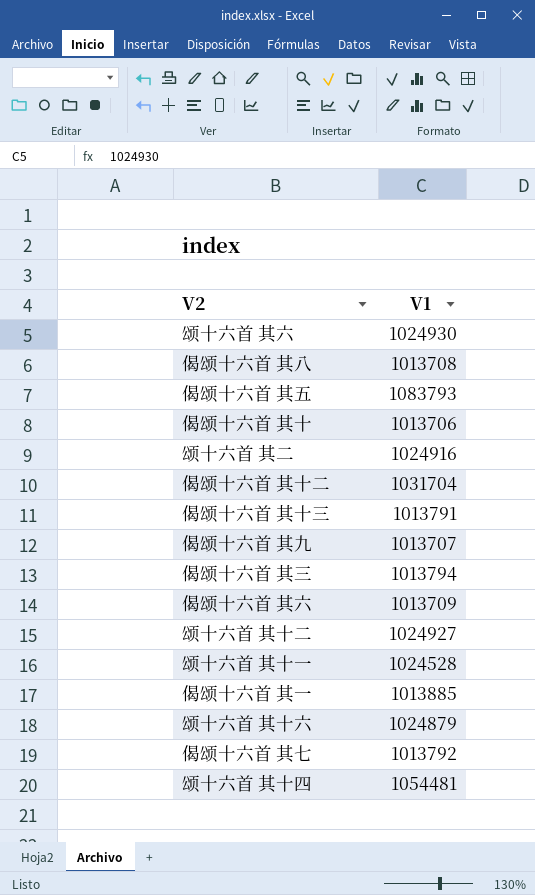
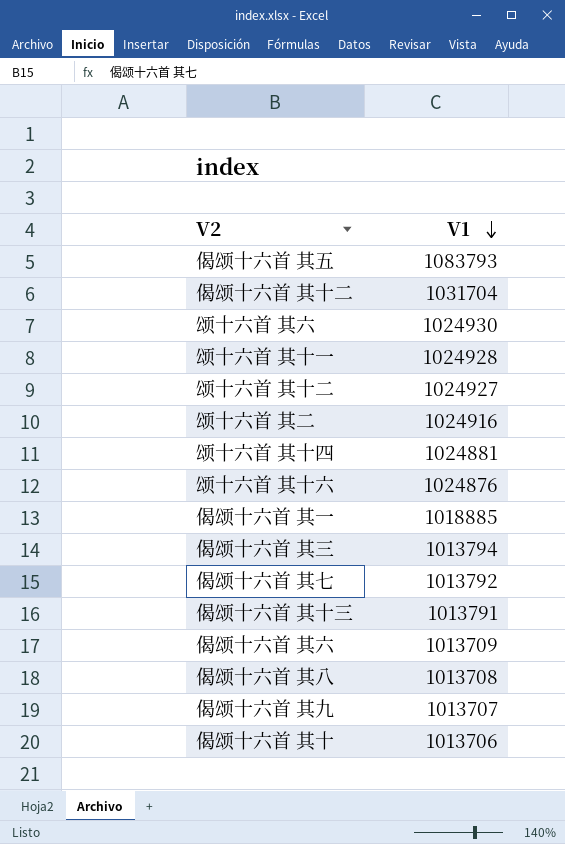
row order: none -> V1 descending
颂十六首 其十一 | V1: 1024528 -> 1024928
颂十六首 其十四 | V1: 1054481 -> 1024881
颂十六首 其十六 | V1: 1024879 -> 1024876
偈颂十六首 其一 | V1: 1013885 -> 1018885

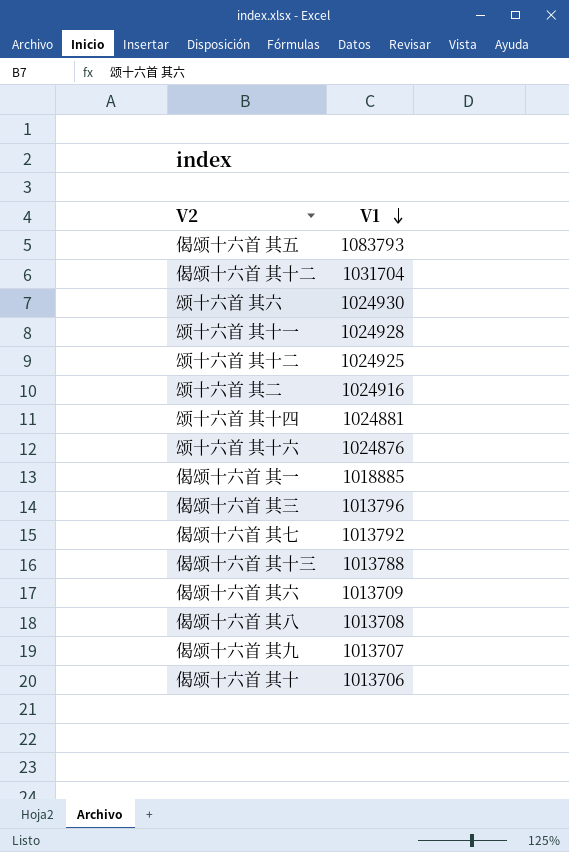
颂十六首 其十二 | V1: 1024927 -> 1024925
偈颂十六首 其三 | V1: 1013794 -> 1013796
偈颂十六首 其十三 | V1: 1013791 -> 1013788

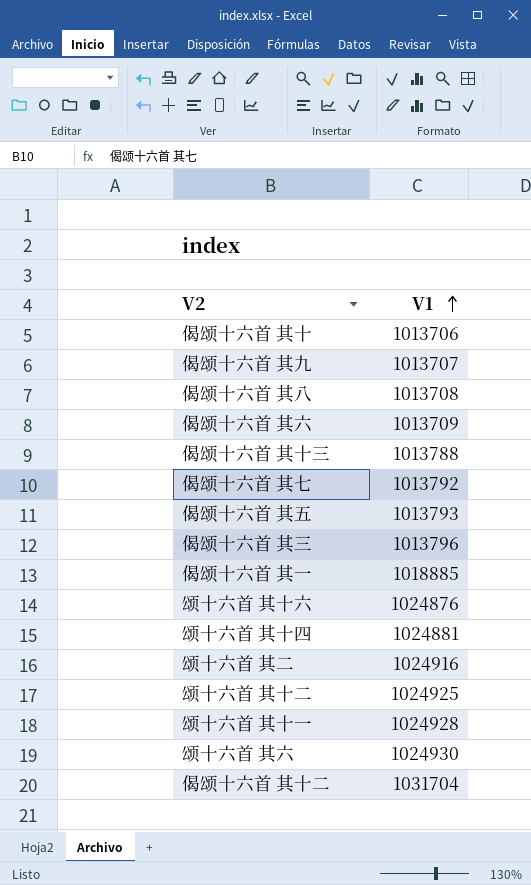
row order: V1 descending -> V1 ascending
偈颂十六首 其五 | V1: 1083793 -> 1013793

